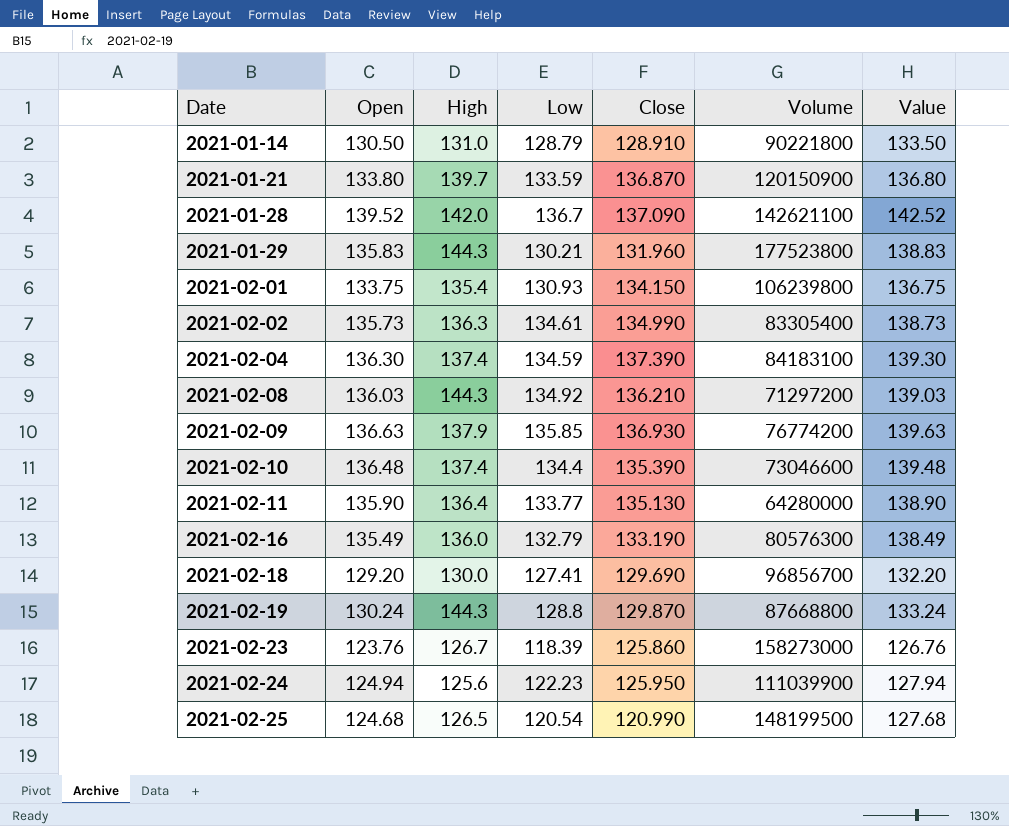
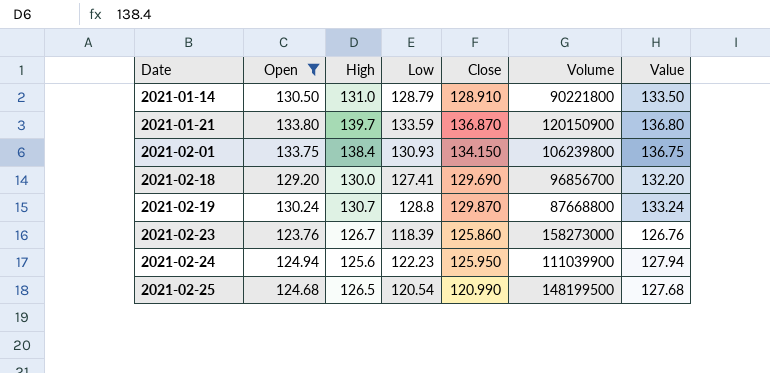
filter: none -> Open <= 133.80
2021-02-01 | High: 135.4 -> 138.4
2021-02-19 | High: 144.3 -> 130.7

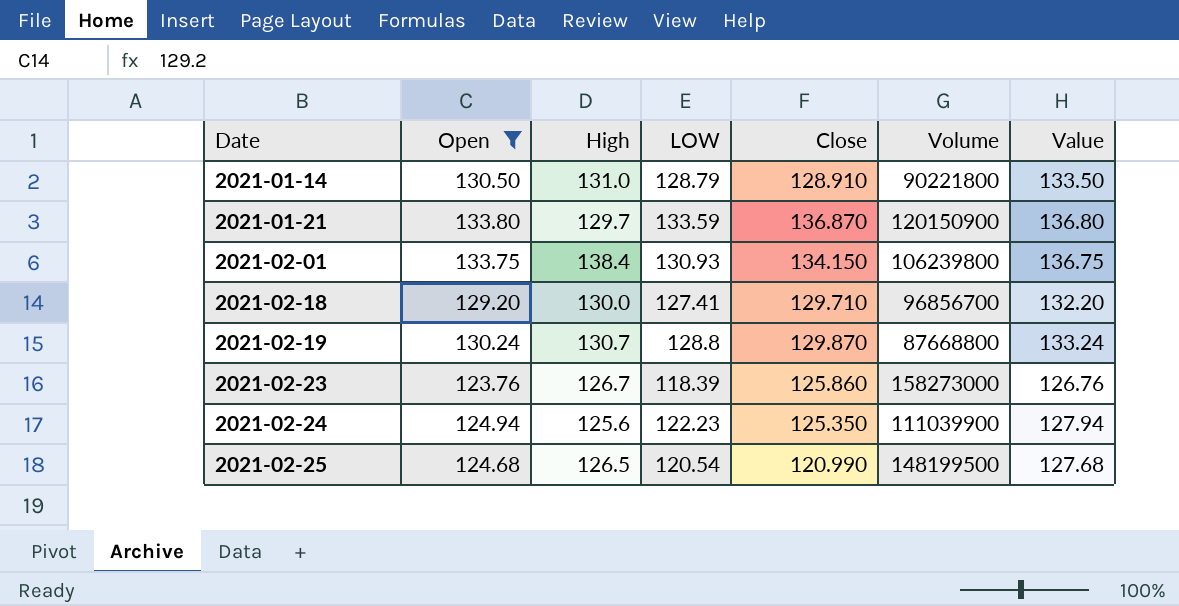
column name: Low -> LOW
2021-01-21 | High: 139.7 -> 129.7
2021-02-18 | Close: 129.690 -> 129.710
2021-02-24 | Close: 125.950 -> 125.350

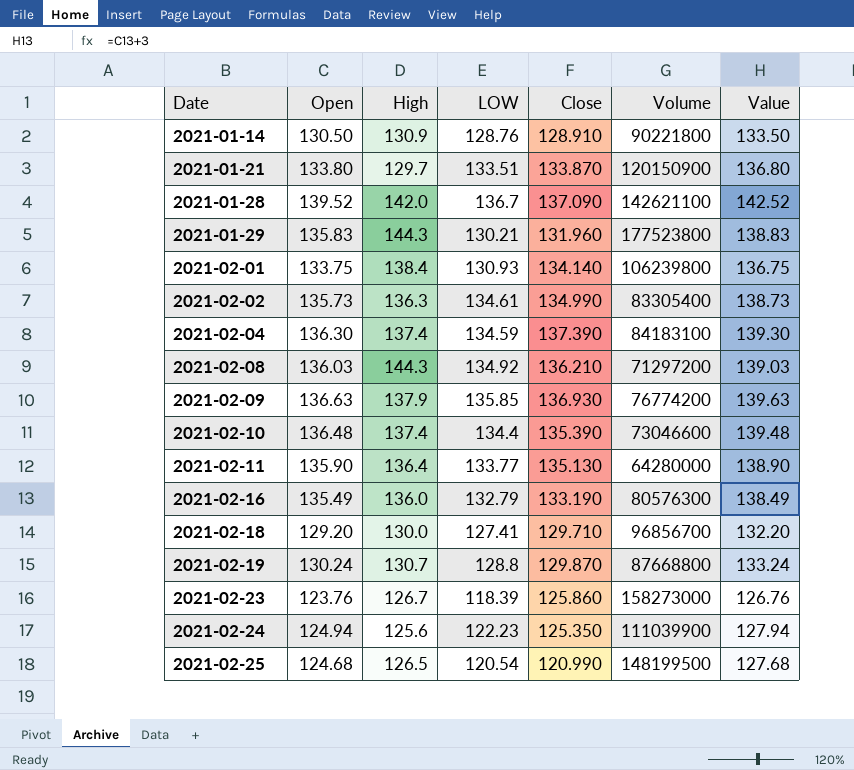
filter: Open <= 133.80 -> none
2021-01-14 | High: 131.0 -> 130.9
2021-01-14 | LOW: 128.79 -> 128.76
2021-01-21 | LOW: 133.59 -> 133.51
2021-01-21 | Close: 136.870 -> 133.870
2021-02-01 | Close: 134.150 -> 134.140

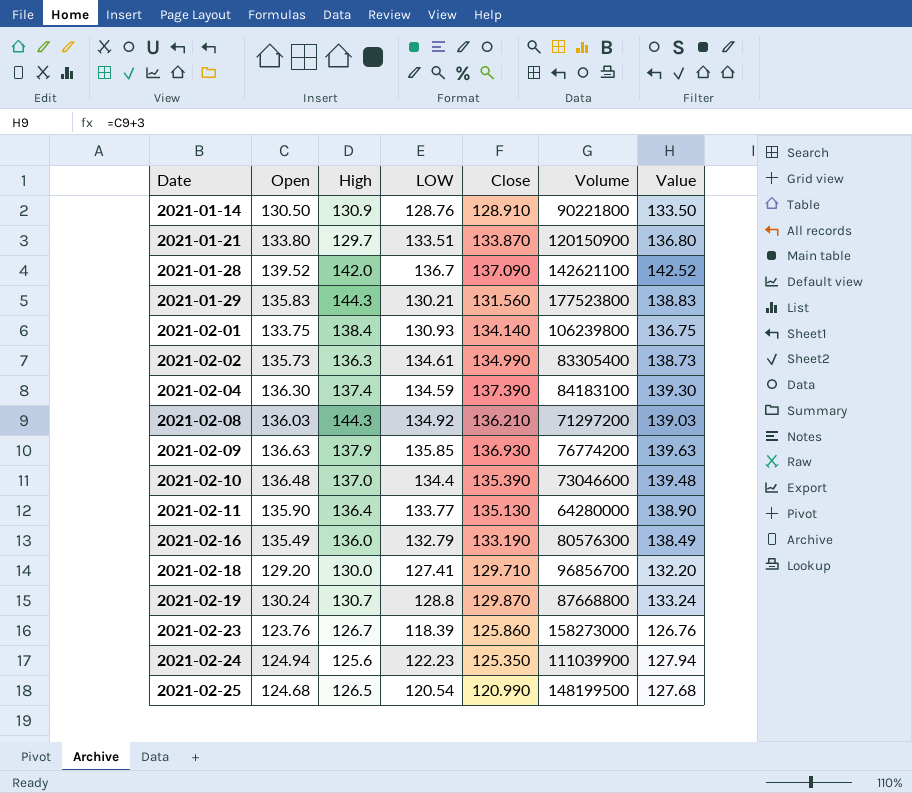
2021-01-29 | Close: 131.960 -> 131.560
2021-02-10 | High: 137.4 -> 137.0

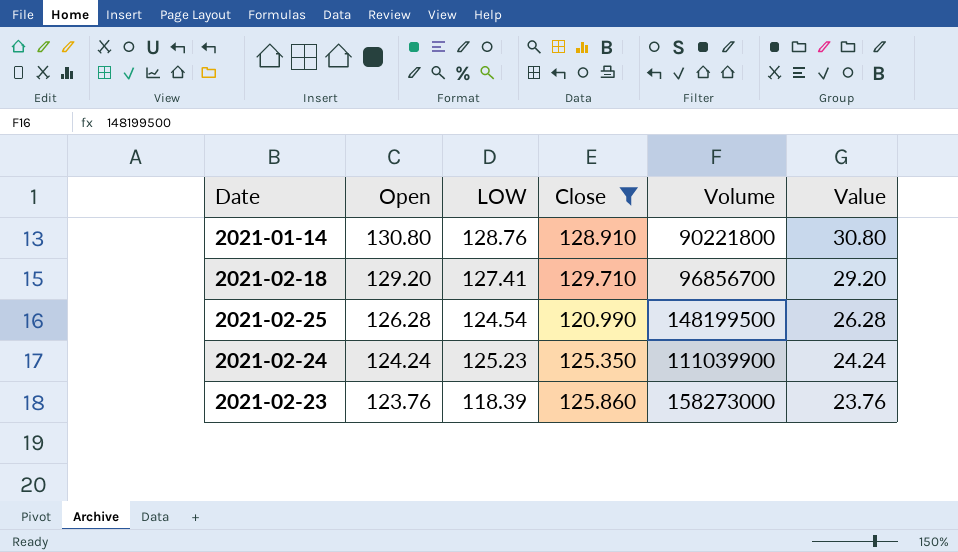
filter: none -> Close <= 129.710
row order: Date ascending -> Open descending
column High | position: 3 -> none
column Value | formula: [Open] + 3 -> [Open] - 100
2021-01-14 | Open: 130.50 -> 130.80
2021-02-25 | Open: 124.68 -> 126.28
2021-02-25 | LOW: 120.54 -> 124.54
2021-02-24 | Open: 124.94 -> 124.24
2021-02-24 | LOW: 122.23 -> 125.23

